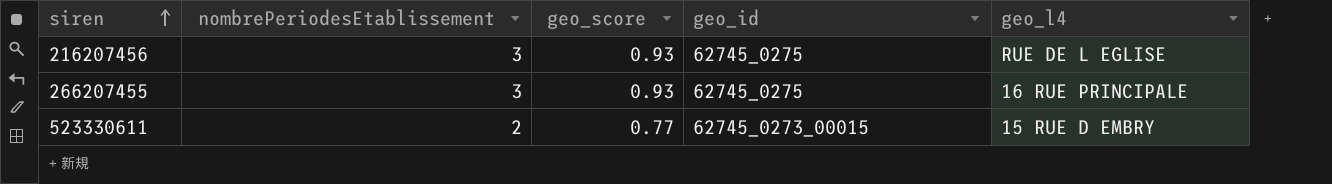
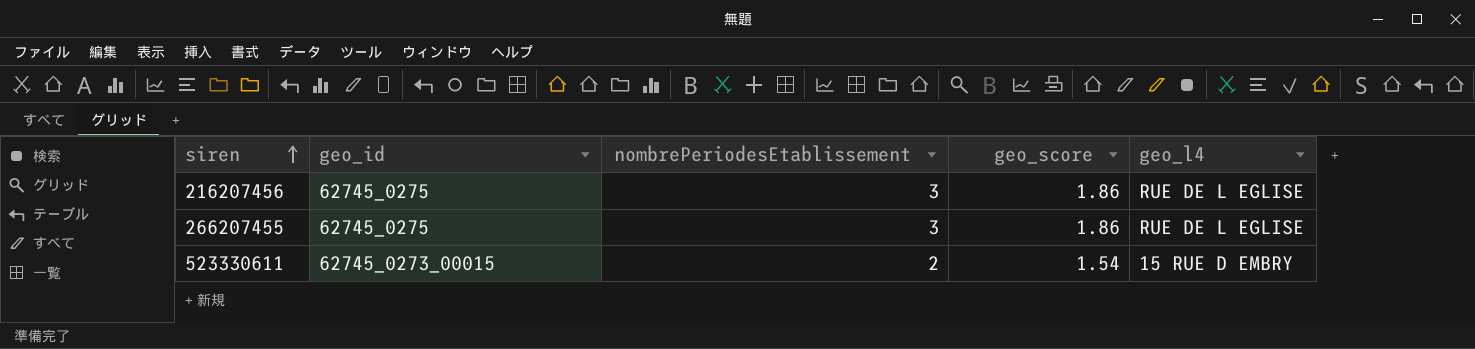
column geo_id | position: 4 -> 2
216207456 | geo_score: 0.93 -> 1.86
266207455 | geo_score: 0.93 -> 1.86
266207455 | geo_l4: 16 RUE PRINCIPALE -> RUE DE L EGLISE
523330611 | geo_score: 0.77 -> 1.54

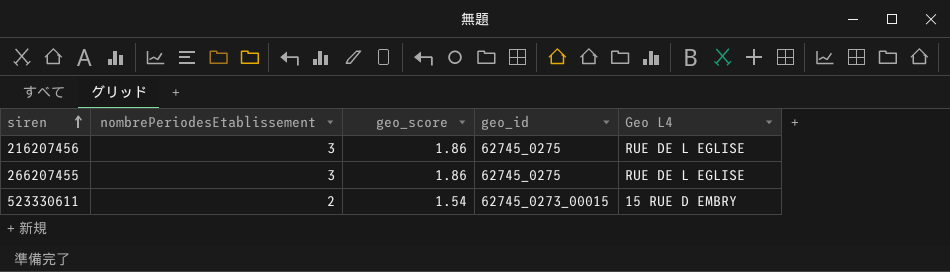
column geo_id | position: 2 -> 4
column name: geo_l4 -> Geo L4

